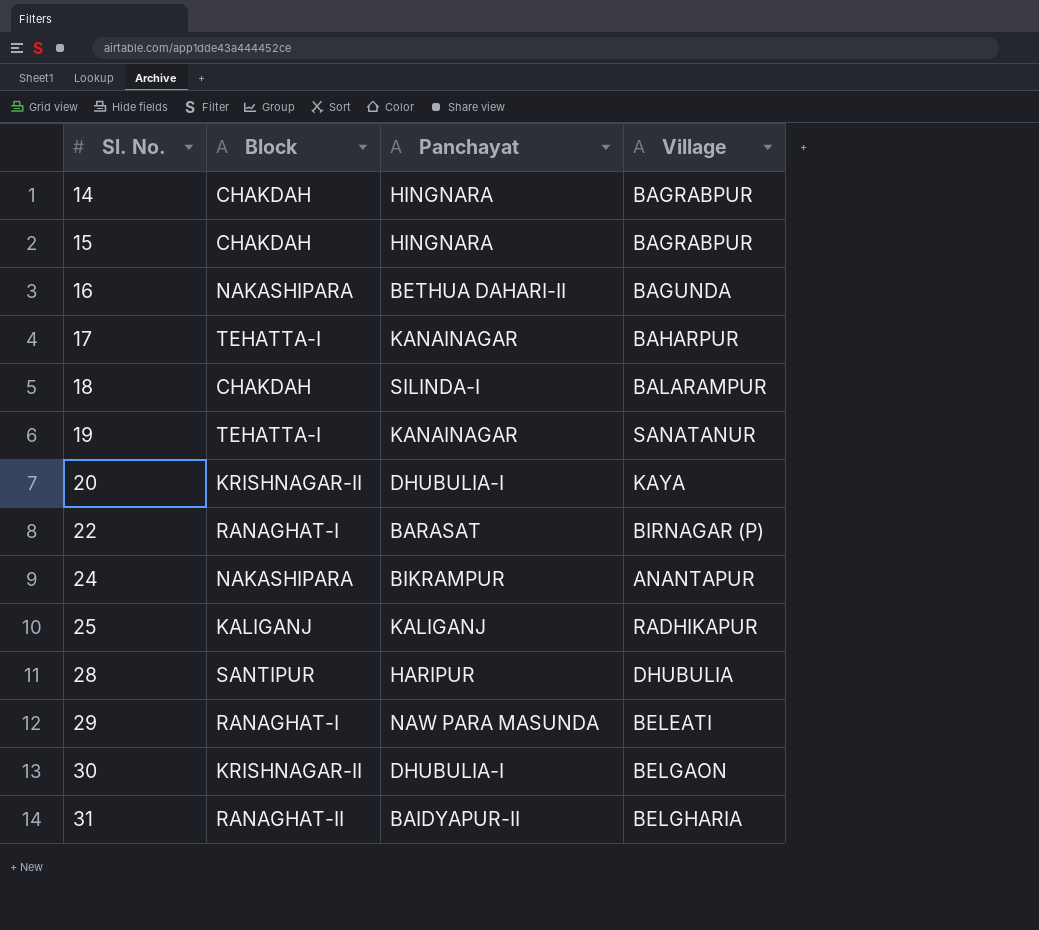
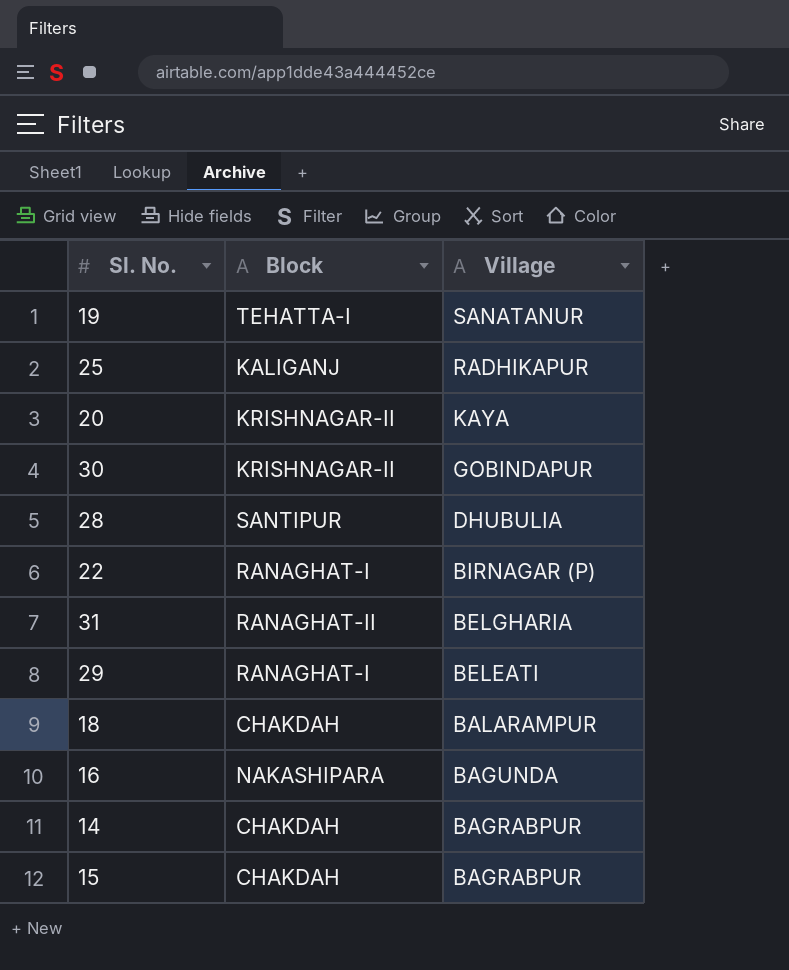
row order: Sl. No. ascending -> Village descending
column Panchayat | position: 3 -> none
row 17: TEHATTA-I | KANAINAGAR | BAHARPUR -> none
row 24: NAKASHIPARA | BIKRAMPUR | ANANTAPUR -> none
30 | Village: BELGAON -> GOBINDAPUR

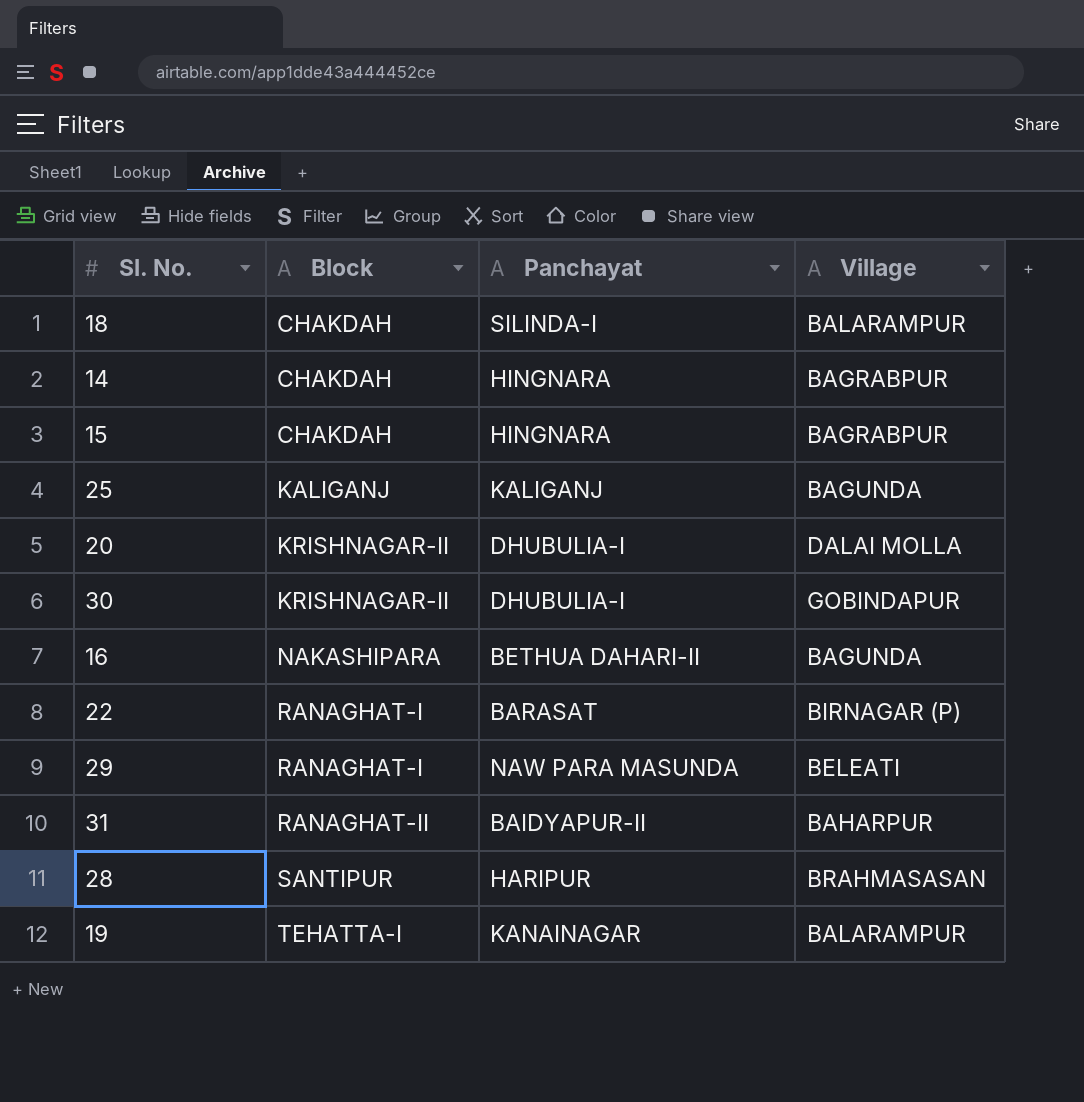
row order: Village descending -> Block ascending
column Panchayat | position: none -> 3
25 | Village: RADHIKAPUR -> BAGUNDA
20 | Village: KAYA -> DALAI MOLLA
31 | Village: BELGHARIA -> BAHARPUR
28 | Village: DHUBULIA -> BRAHMASASAN
19 | Village: SANATANUR -> BALARAMPUR

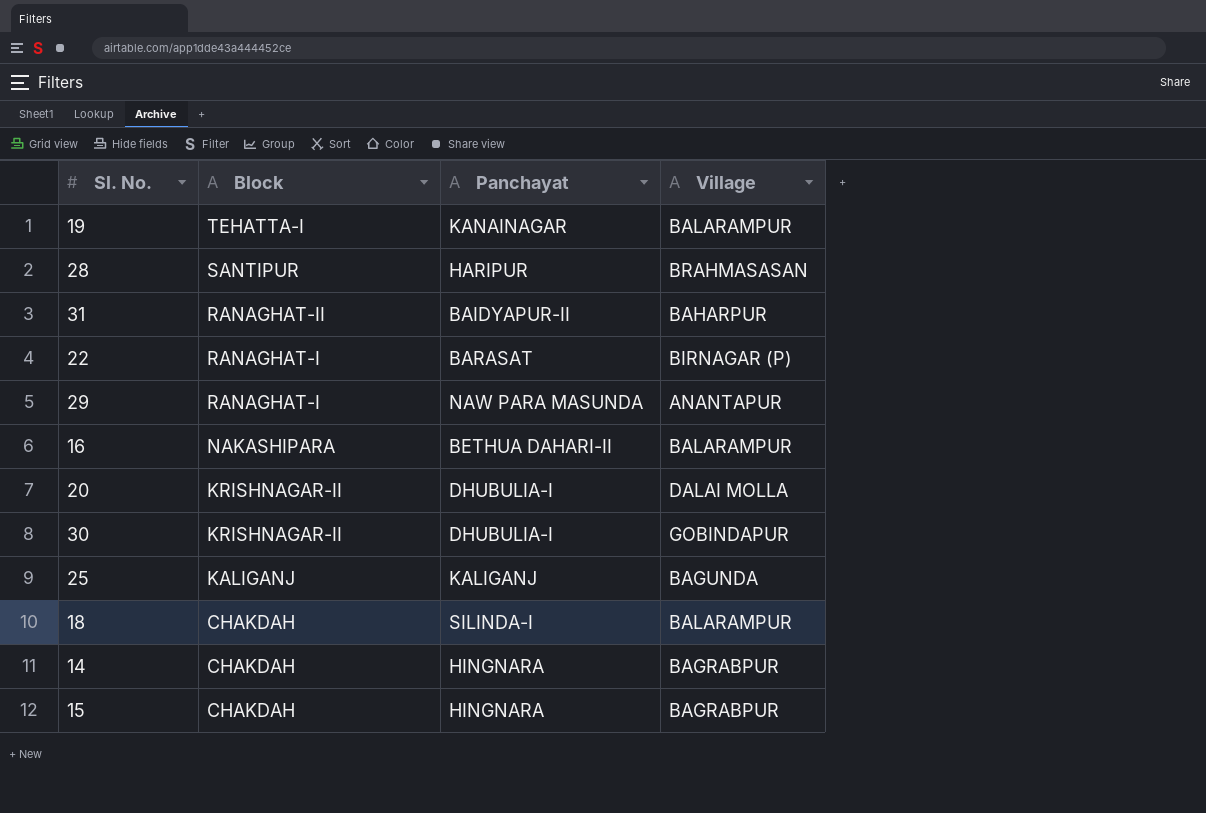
row order: Block ascending -> Block descending
29 | Village: BELEATI -> ANANTAPUR
16 | Village: BAGUNDA -> BALARAMPUR

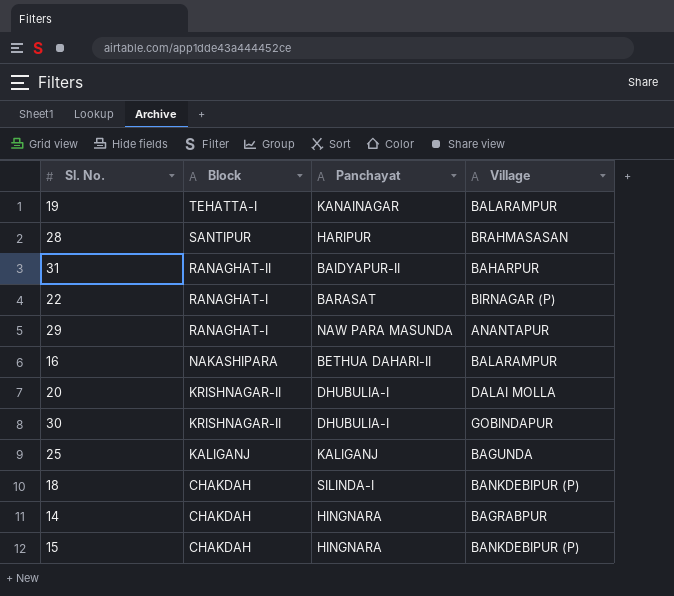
18 | Village: BALARAMPUR -> BANKDEBIPUR (P)
15 | Village: BAGRABPUR -> BANKDEBIPUR (P)

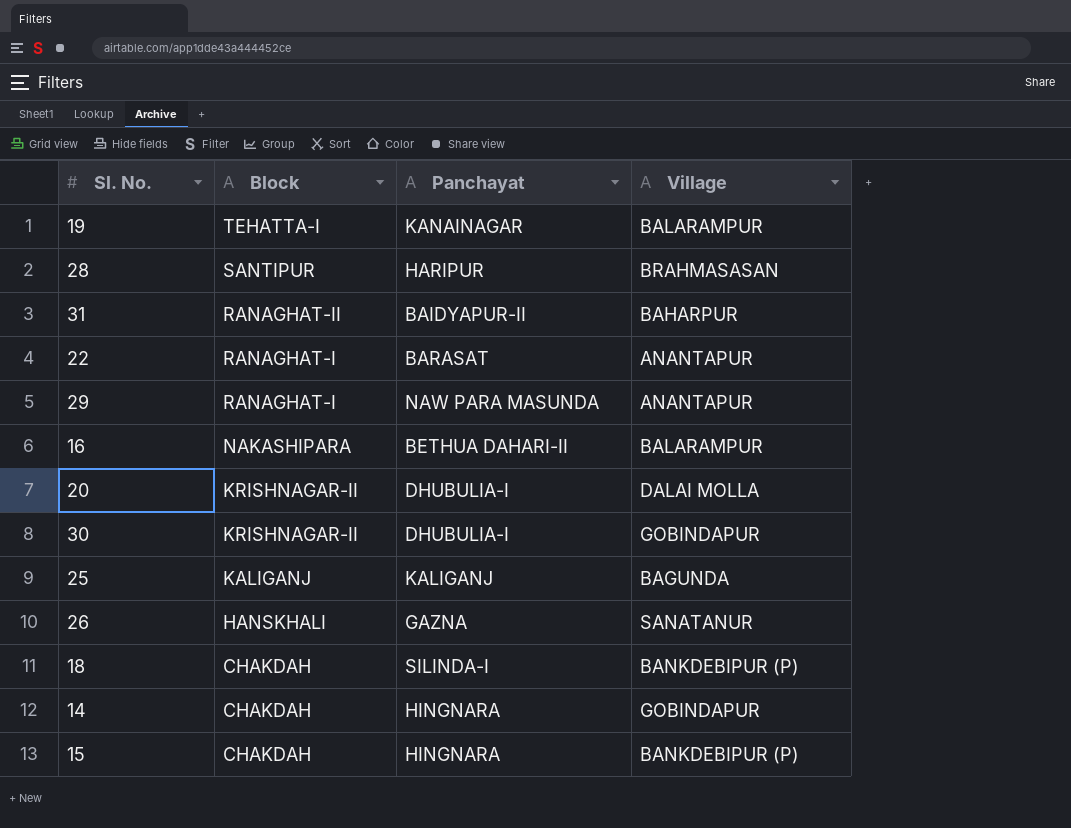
22 | Village: BIRNAGAR (P) -> ANANTAPUR
row 26: none -> HANSKHALI | GAZNA | SANATANUR
14 | Village: BAGRABPUR -> GOBINDAPUR

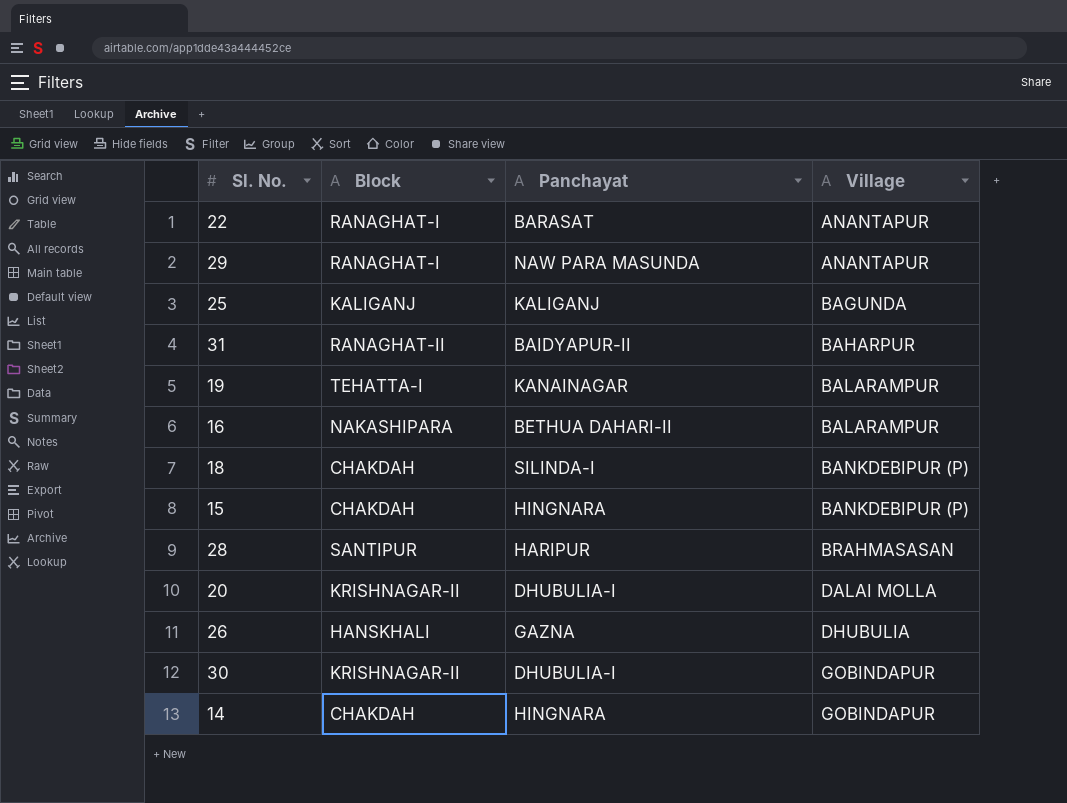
row order: Block descending -> Village ascending
26 | Village: SANATANUR -> DHUBULIA

